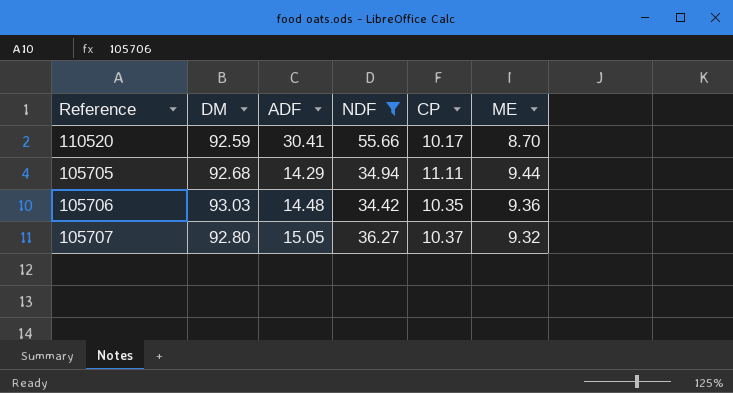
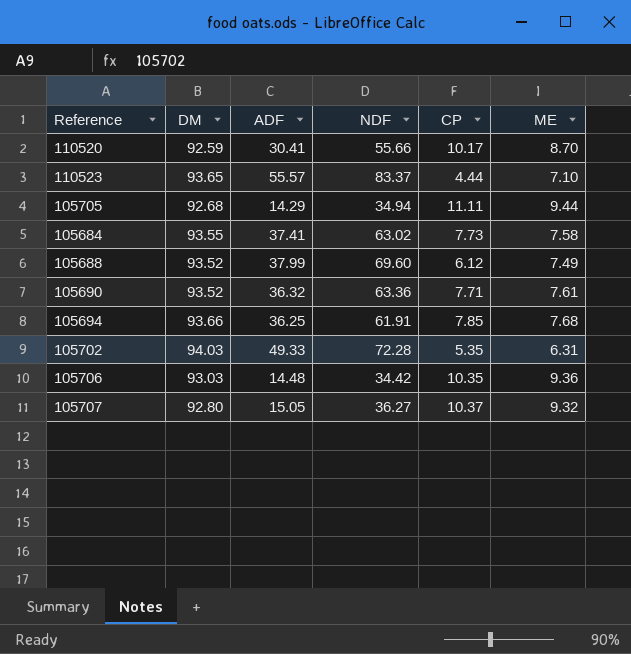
filter: NDF <= 55.66 -> none

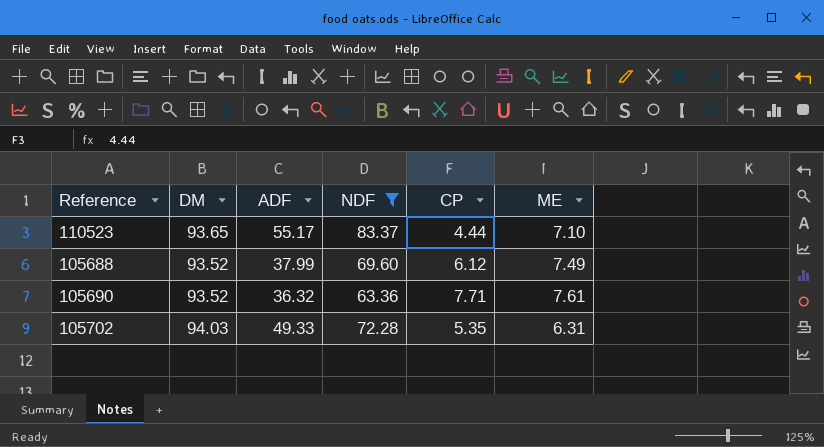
filter: none -> NDF >= 63.36
110523 | ADF: 55.57 -> 55.17

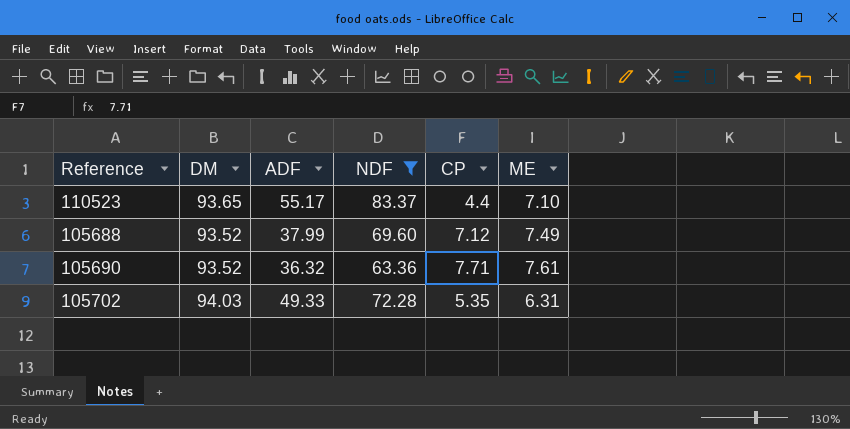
110523 | CP: 4.44 -> 4.4
105688 | CP: 6.12 -> 7.12

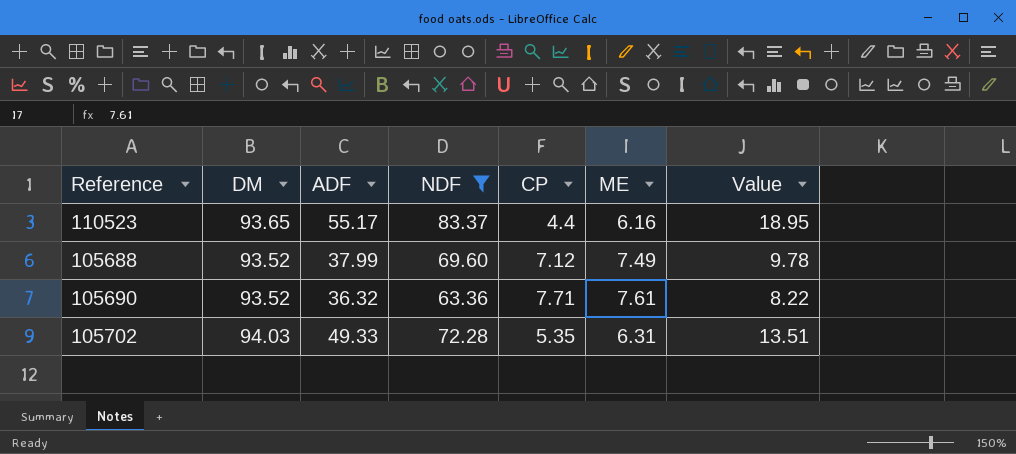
column Value | formula: none -> [NDF] / [CP]
110523 | ME: 7.10 -> 6.16

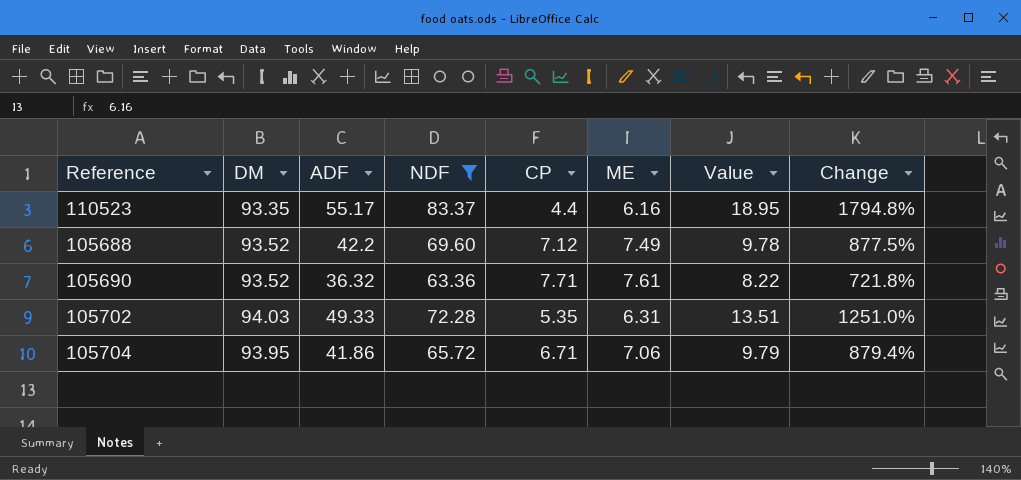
column Change | formula: none -> ([NDF] - [CP]) / [CP]
110523 | DM: 93.65 -> 93.35
105688 | ADF: 37.99 -> 42.2
row 105704: none -> 93.95 | 41.86 | 65.72 | 6.71 | 7.06 | 9.79 | 879.4%

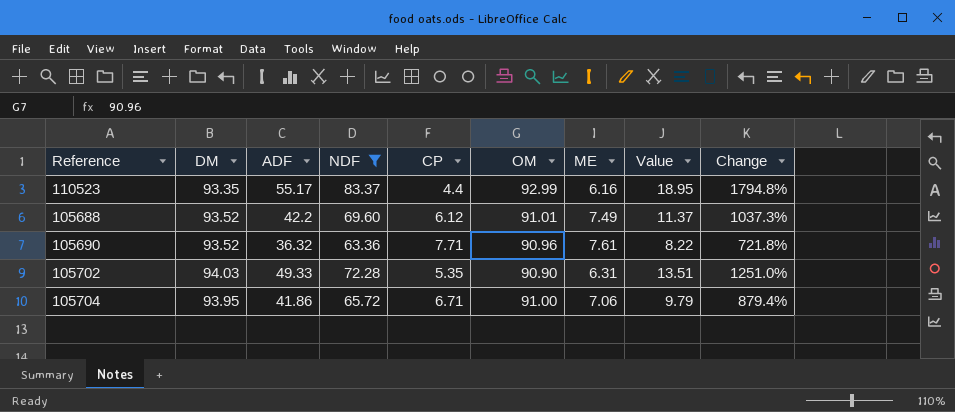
column OM | position: none -> 6
105688 | CP: 7.12 -> 6.12
105688 | Value: 9.78 -> 11.37
105688 | Change: 877.5% -> 1037.3%

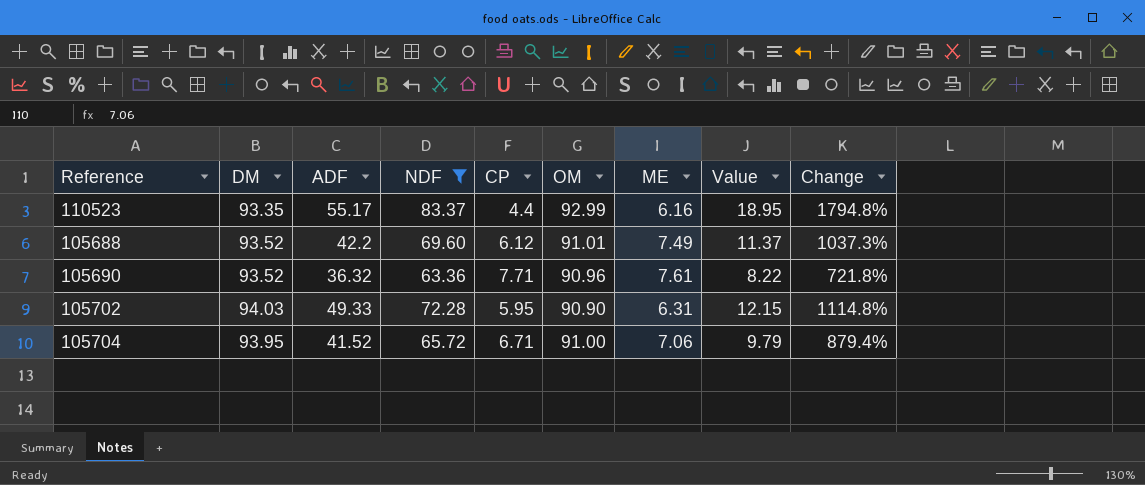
105702 | CP: 5.35 -> 5.95
105702 | Value: 13.51 -> 12.15
105702 | Change: 1251.0% -> 1114.8%
105704 | ADF: 41.86 -> 41.52

